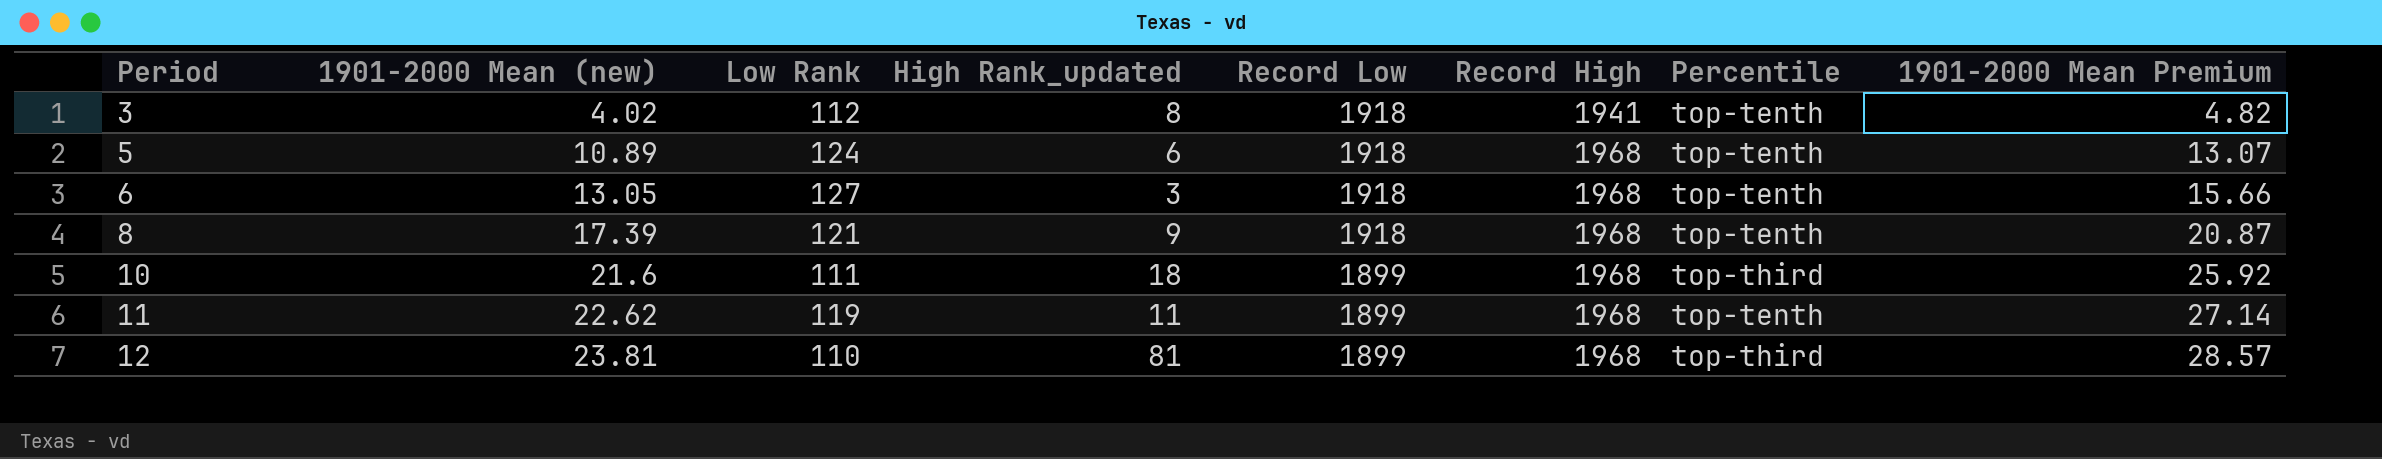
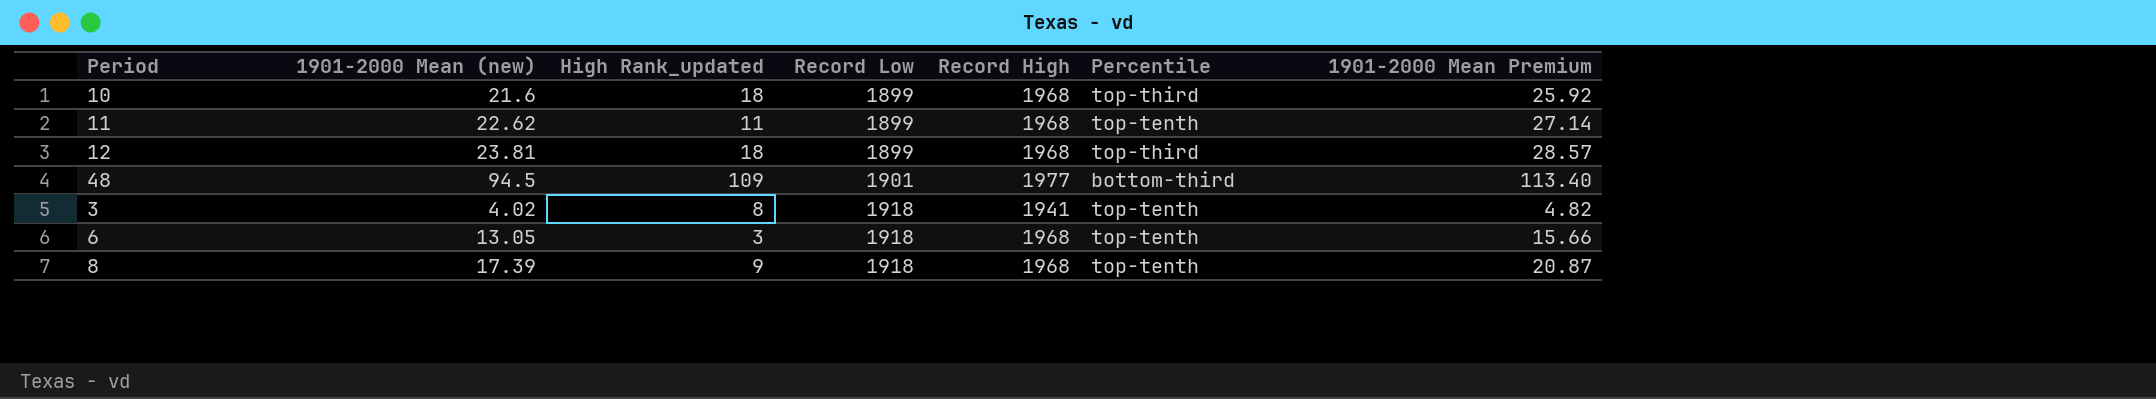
row order: Period ascending -> Record Low ascending
column Low Rank | position: 3 -> none
row 5: 10.89 | 124 | 6 | 1918 | 1968 | top-tenth | 13.07 -> none
12 | High Rank_updated: 81 -> 18
row 48: none -> 94.5 | 109 | 1901 | 1977 | bottom-third | 113.40

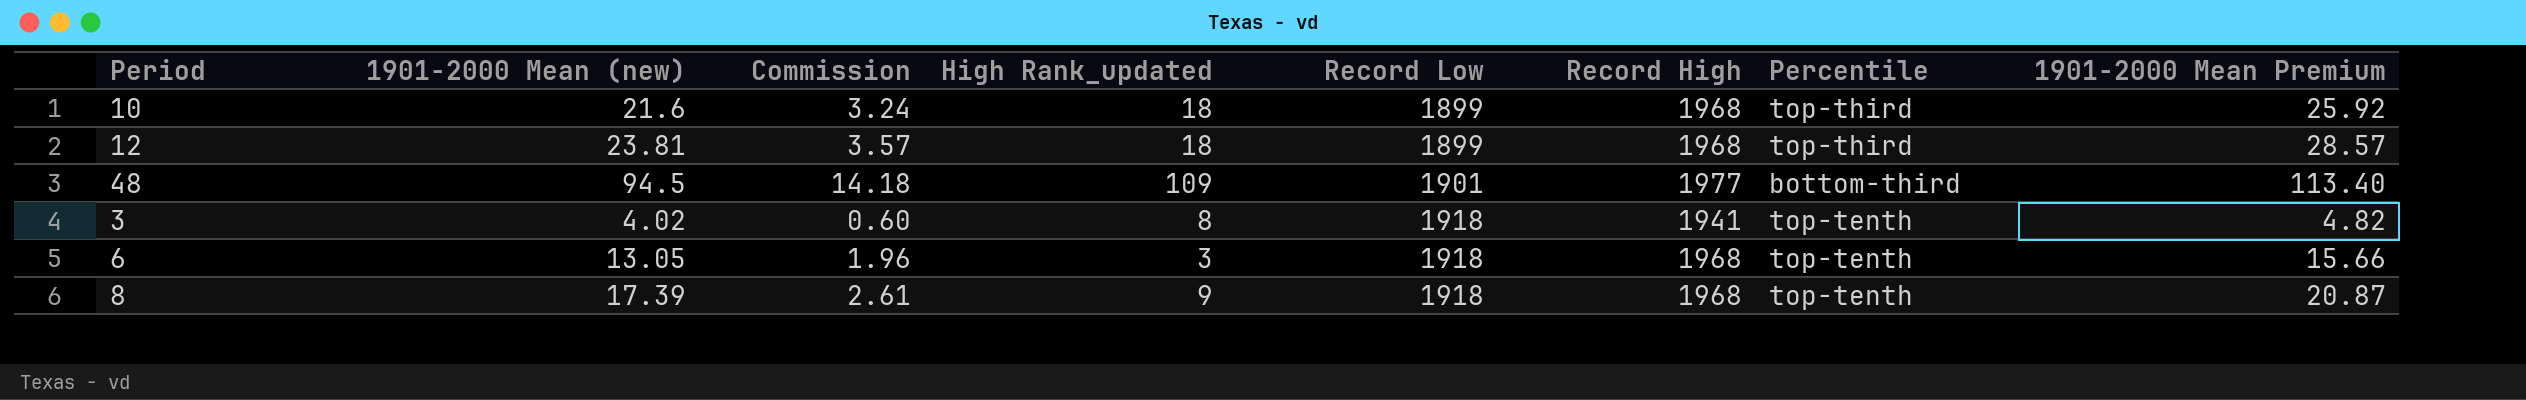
column Commission | formula: none -> [1901-2000 Mean (new)] * 0.15
row 11: 22.62 | 11 | 1899 | 1968 | top-tenth | 27.14 -> none

